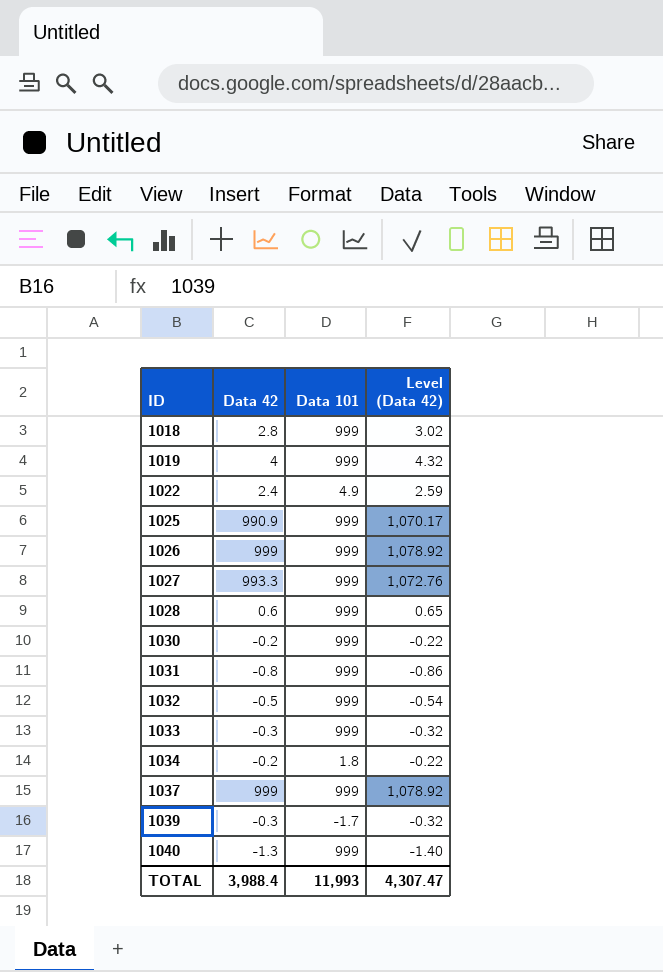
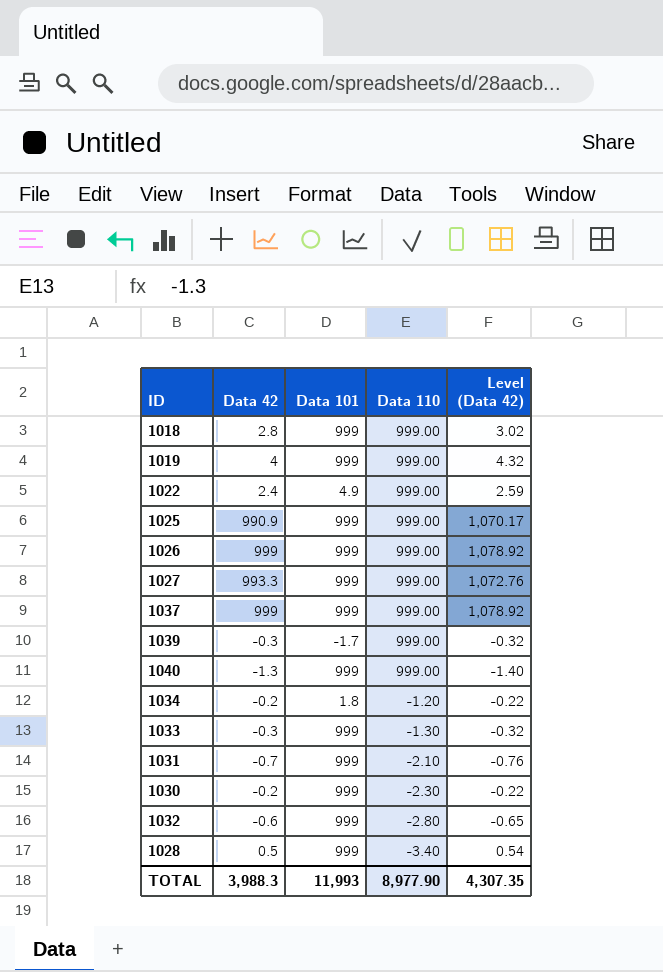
row order: ID ascending -> Data 110 descending
column Data 110 | position: none -> 4
1031 | Data 42: -0.8 -> -0.7
1031 | Level (Data 42): -0.86 -> -0.76
1032 | Data 42: -0.5 -> -0.6
1032 | Level (Data 42): -0.54 -> -0.65
1028 | Data 42: 0.6 -> 0.5
1028 | Level (Data 42): 0.65 -> 0.54
TOTAL | Data 42: 3,988.4 -> 3,988.3
TOTAL | Level (Data 42): 4,307.47 -> 4,307.35

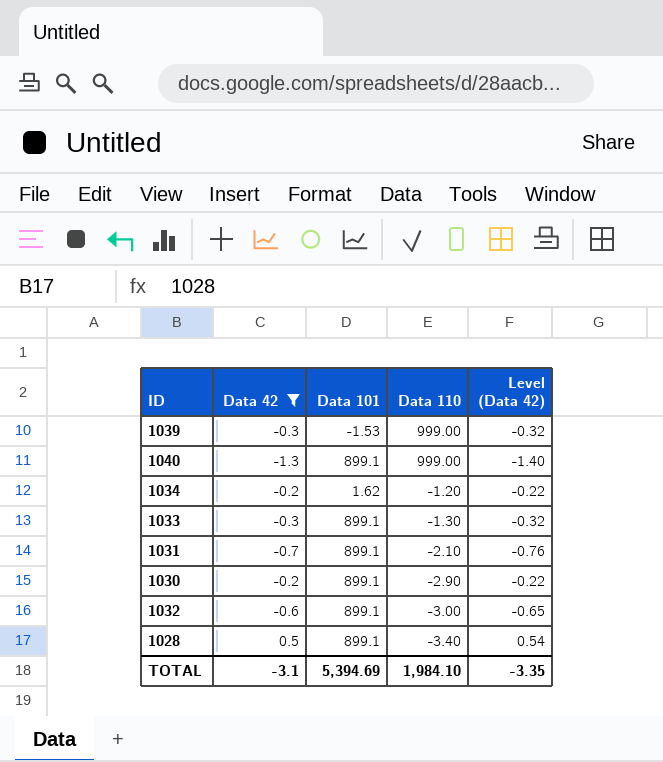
filter: none -> Data 42 <= 0.5
1039 | Data 101: -1.7 -> -1.53
1040 | Data 101: 999 -> 899.1
1034 | Data 101: 1.8 -> 1.62
1033 | Data 101: 999 -> 899.1
1031 | Data 101: 999 -> 899.1
1030 | Data 101: 999 -> 899.1
1030 | Data 110: -2.30 -> -2.90
1032 | Data 101: 999 -> 899.1
1032 | Data 110: -2.80 -> -3.00
1028 | Data 101: 999 -> 899.1
TOTAL | Data 42: 3,988.3 -> -3.1
TOTAL | Data 101: 11,993 -> 5,394.69
TOTAL | Data 110: 8,977.90 -> 1,984.10
TOTAL | Level (Data 42): 4,307.35 -> -3.35

